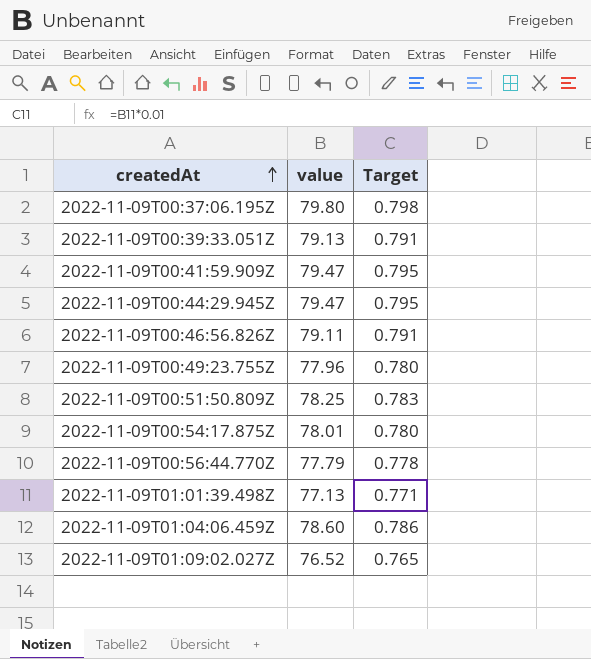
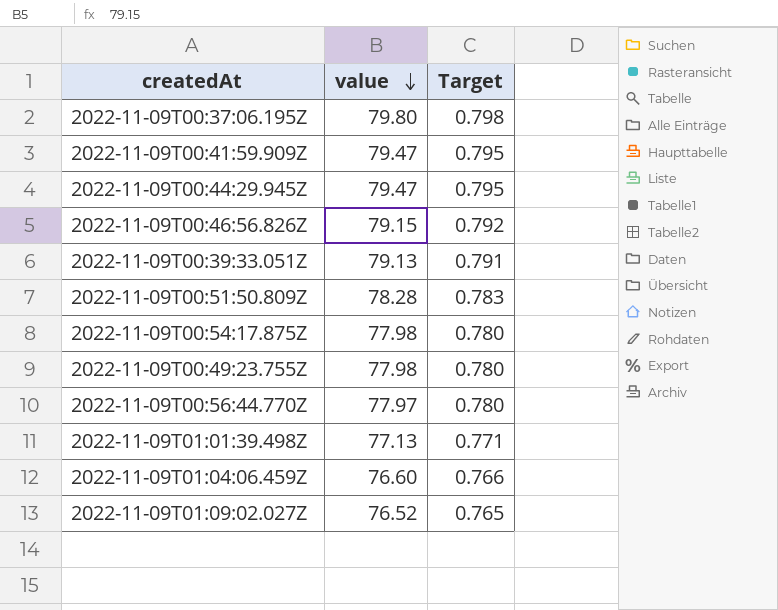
row order: createdAt ascending -> value descending
2022-11-09T00:46:56.826Z | value: 79.11 -> 79.15
2022-11-09T00:46:56.826Z | Target: 0.791 -> 0.792
2022-11-09T00:51:50.809Z | value: 78.25 -> 78.28
2022-11-09T00:54:17.875Z | value: 78.01 -> 77.98
2022-11-09T00:49:23.755Z | value: 77.96 -> 77.98
2022-11-09T00:56:44.770Z | value: 77.79 -> 77.97
2022-11-09T00:56:44.770Z | Target: 0.778 -> 0.780
2022-11-09T01:04:06.459Z | value: 78.60 -> 76.60
2022-11-09T01:04:06.459Z | Target: 0.786 -> 0.766

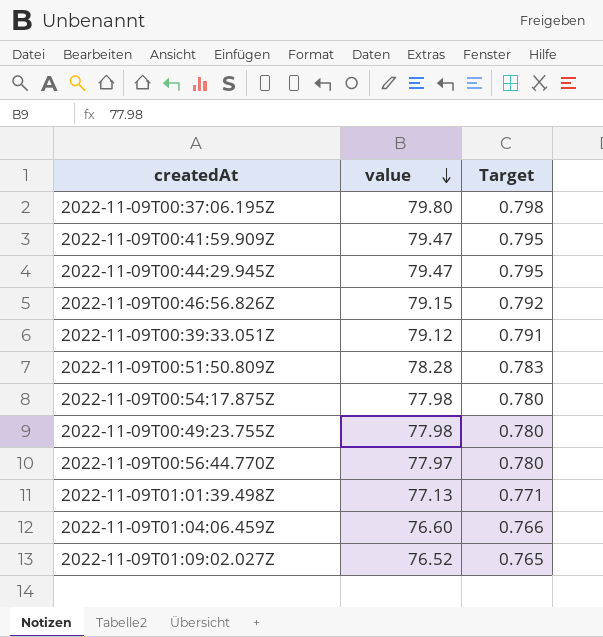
2022-11-09T00:39:33.051Z | value: 79.13 -> 79.12

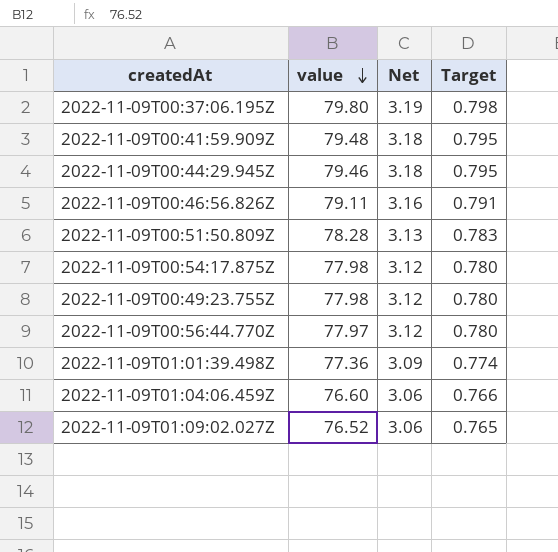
column Net | formula: none -> [value] * 0.04
row 2022-11-09T00:39:33.051Z: 79.12 | 0.791 -> none
2022-11-09T00:41:59.909Z | value: 79.47 -> 79.48
2022-11-09T00:44:29.945Z | value: 79.47 -> 79.46
2022-11-09T00:46:56.826Z | value: 79.15 -> 79.11
2022-11-09T00:46:56.826Z | Target: 0.792 -> 0.791
2022-11-09T01:01:39.498Z | value: 77.13 -> 77.36
2022-11-09T01:01:39.498Z | Target: 0.771 -> 0.774

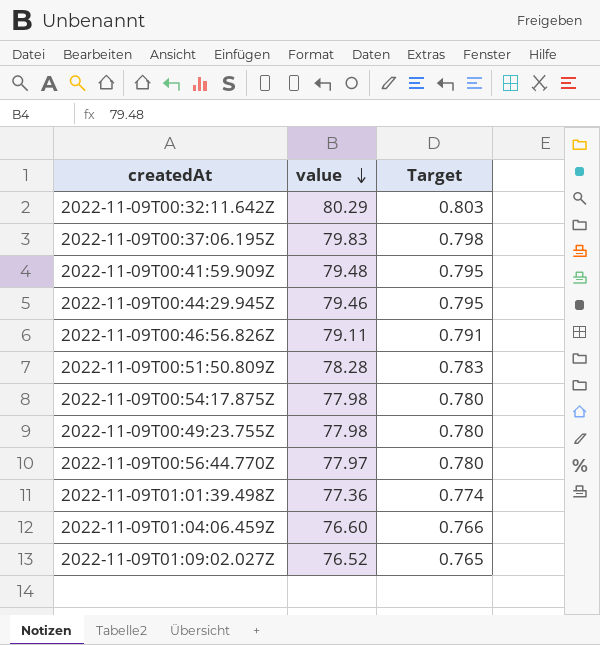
column Net | formula: [value] * 0.04 -> none
row 2022-11-09T00:32:11.642Z: none -> 80.29 | 0.803
2022-11-09T00:37:06.195Z | value: 79.80 -> 79.83

